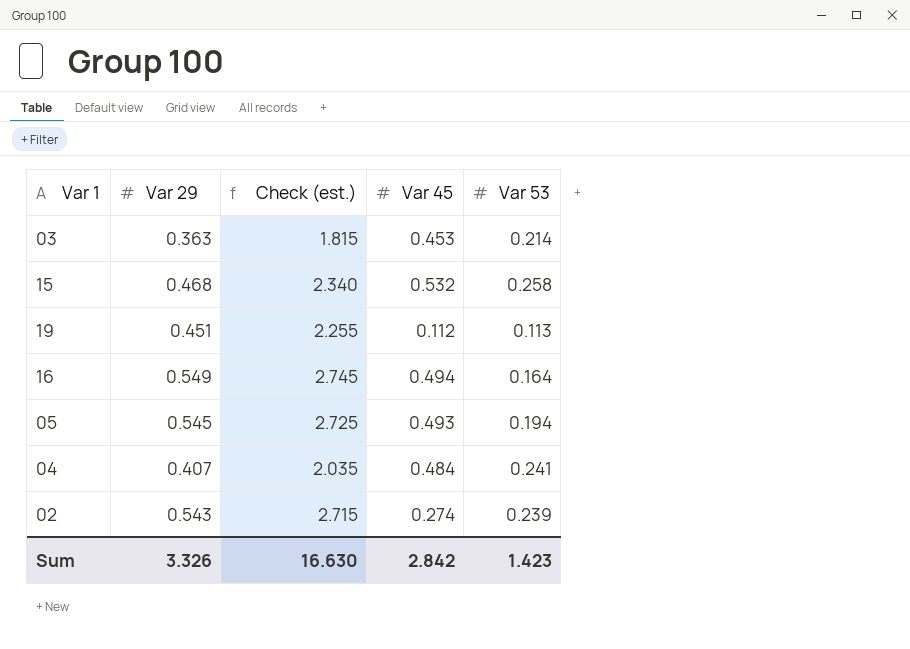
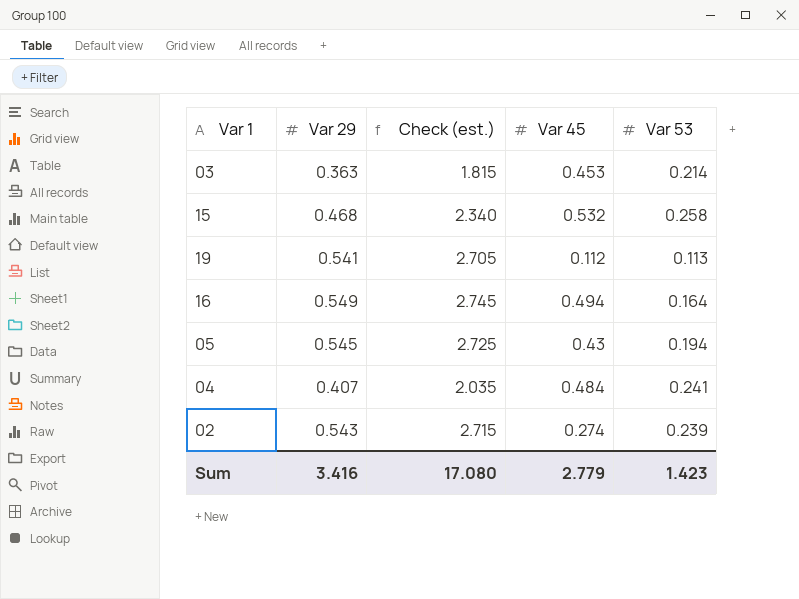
19 | Var 29: 0.451 -> 0.541
19 | Check (est.): 2.255 -> 2.705
05 | Var 45: 0.493 -> 0.43
Sum | Var 29: 3.326 -> 3.416
Sum | Check (est.): 16.630 -> 17.080
Sum | Var 45: 2.842 -> 2.779

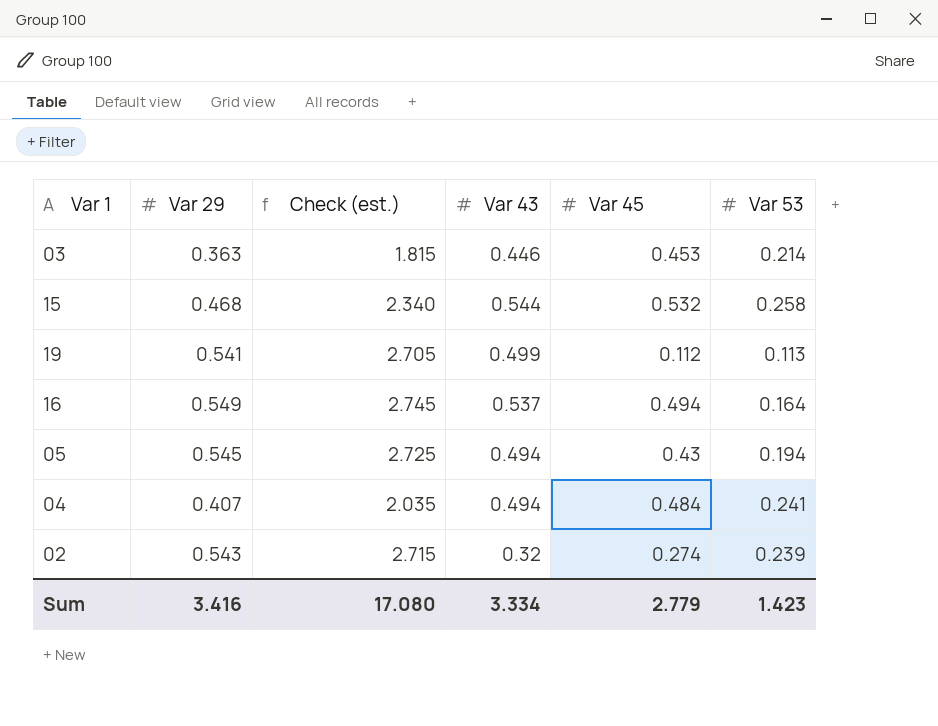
column Var 43 | position: none -> 4

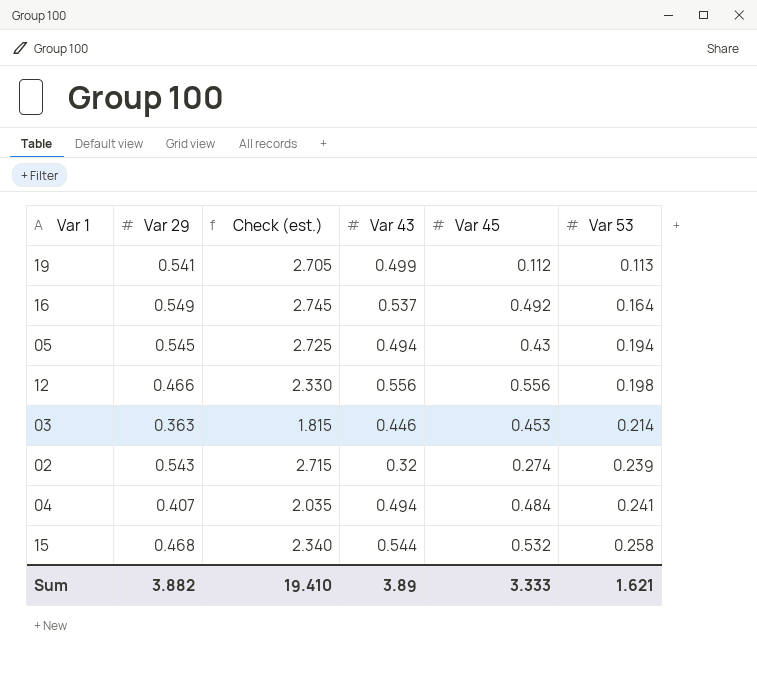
row order: none -> Var 53 ascending
16 | Var 45: 0.494 -> 0.492
row 12: none -> 0.466 | 2.330 | 0.556 | 0.556 | 0.198
Sum | Var 29: 3.416 -> 3.882
Sum | Check (est.): 17.080 -> 19.410
Sum | Var 43: 3.334 -> 3.89
Sum | Var 45: 2.779 -> 3.333
Sum | Var 53: 1.423 -> 1.621

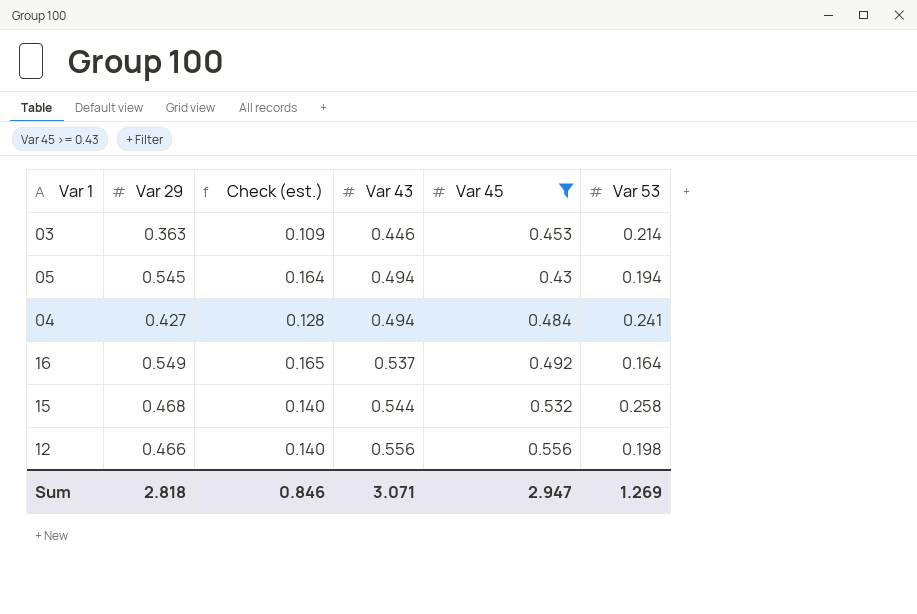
filter: none -> Var 45 >= 0.43
row order: Var 53 ascending -> Var 43 ascending
column Check (est.) | formula: [Var 29] * 5 -> [Var 29] * 0.3
04 | Var 29: 0.407 -> 0.427
Sum | Var 29: 3.882 -> 2.818
Sum | Check (est.): 19.410 -> 0.846
Sum | Var 43: 3.89 -> 3.071
Sum | Var 45: 3.333 -> 2.947
Sum | Var 53: 1.621 -> 1.269

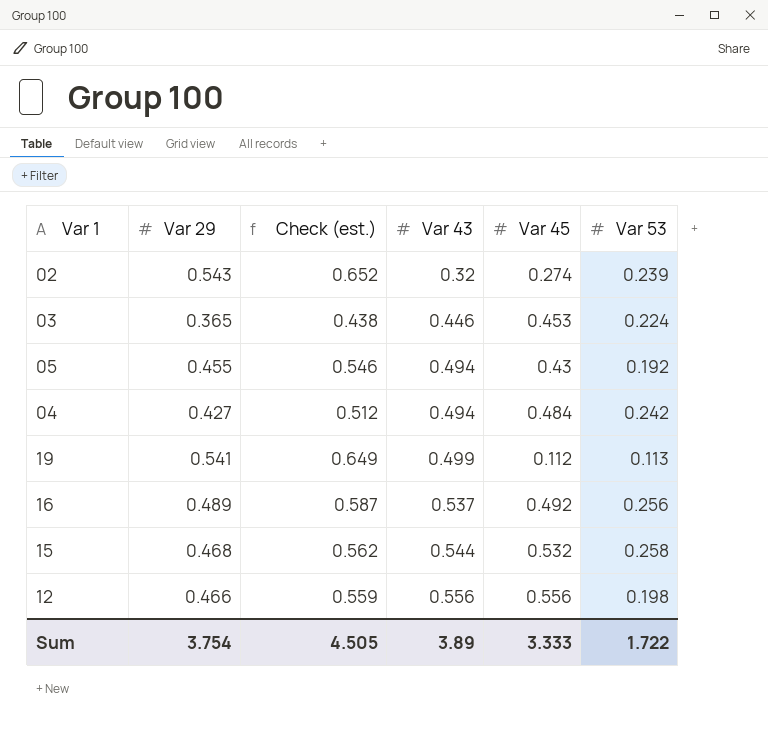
filter: Var 45 >= 0.43 -> none
column Check (est.) | formula: [Var 29] * 0.3 -> [Var 29] * 1.2
03 | Var 29: 0.363 -> 0.365
03 | Var 53: 0.214 -> 0.224
05 | Var 29: 0.545 -> 0.455
05 | Var 53: 0.194 -> 0.192
04 | Var 53: 0.241 -> 0.242
16 | Var 29: 0.549 -> 0.489
16 | Var 53: 0.164 -> 0.256
Sum | Var 29: 2.818 -> 3.754
Sum | Check (est.): 0.846 -> 4.505
Sum | Var 43: 3.071 -> 3.89
Sum | Var 45: 2.947 -> 3.333
Sum | Var 53: 1.269 -> 1.722

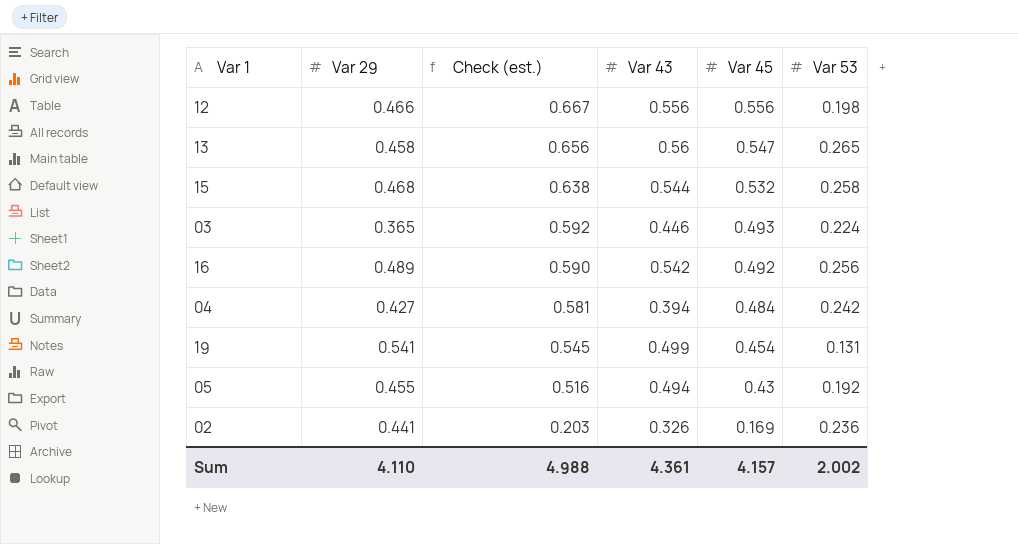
row order: Var 43 ascending -> Check (est.) descending
column Check (est.) | formula: [Var 29] * 1.2 -> [Var 45] * 1.2
row 13: none -> 0.458 | 0.656 | 0.56 | 0.547 | 0.265
03 | Var 45: 0.453 -> 0.493
16 | Var 43: 0.537 -> 0.542
04 | Var 43: 0.494 -> 0.394
19 | Var 45: 0.112 -> 0.454
19 | Var 53: 0.113 -> 0.131
02 | Var 29: 0.543 -> 0.441
02 | Var 43: 0.32 -> 0.326
02 | Var 45: 0.274 -> 0.169
02 | Var 53: 0.239 -> 0.236
Sum | Var 29: 3.754 -> 4.110
Sum | Check (est.): 4.505 -> 4.988
Sum | Var 43: 3.89 -> 4.361
Sum | Var 45: 3.333 -> 4.157
Sum | Var 53: 1.722 -> 2.002

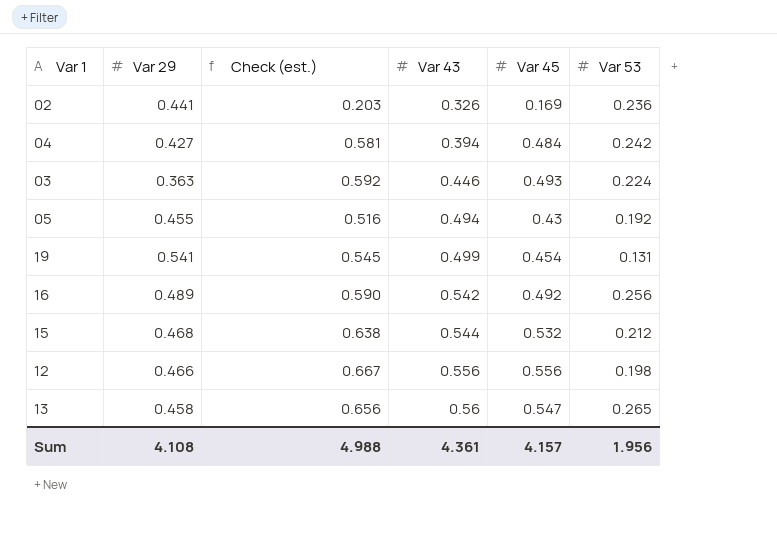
row order: Check (est.) descending -> Var 43 ascending
03 | Var 29: 0.365 -> 0.363
15 | Var 53: 0.258 -> 0.212
Sum | Var 29: 4.110 -> 4.108
Sum | Var 53: 2.002 -> 1.956

